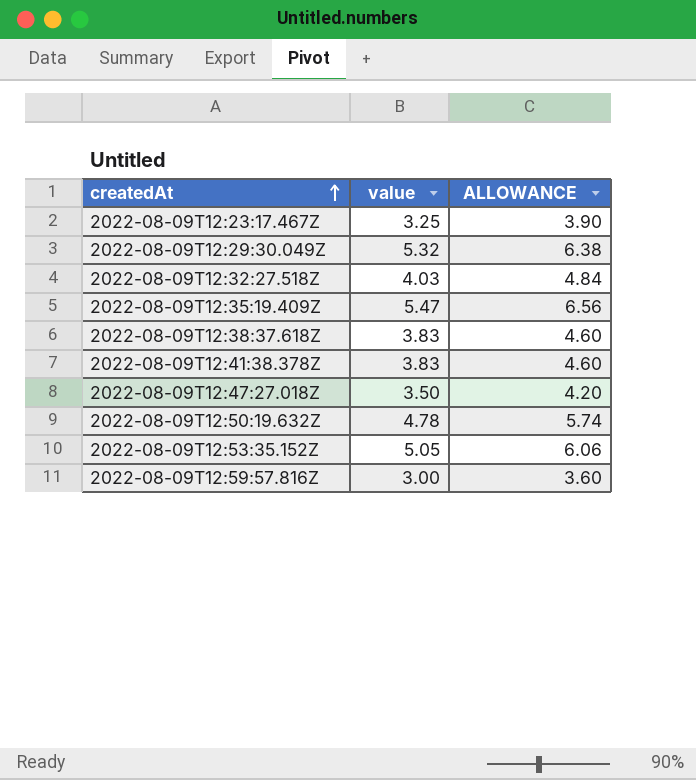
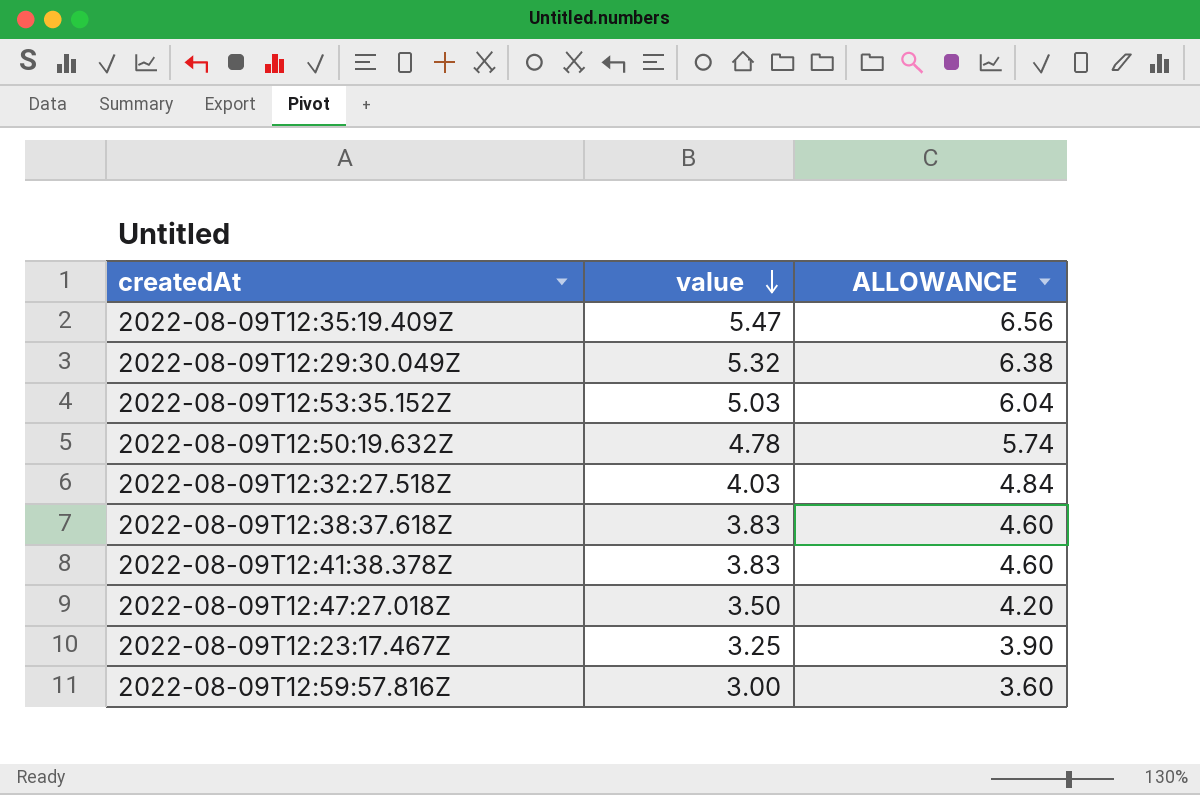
row order: createdAt ascending -> value descending
2022-08-09T12:53:35.152Z | value: 5.05 -> 5.03
2022-08-09T12:53:35.152Z | ALLOWANCE: 6.06 -> 6.04

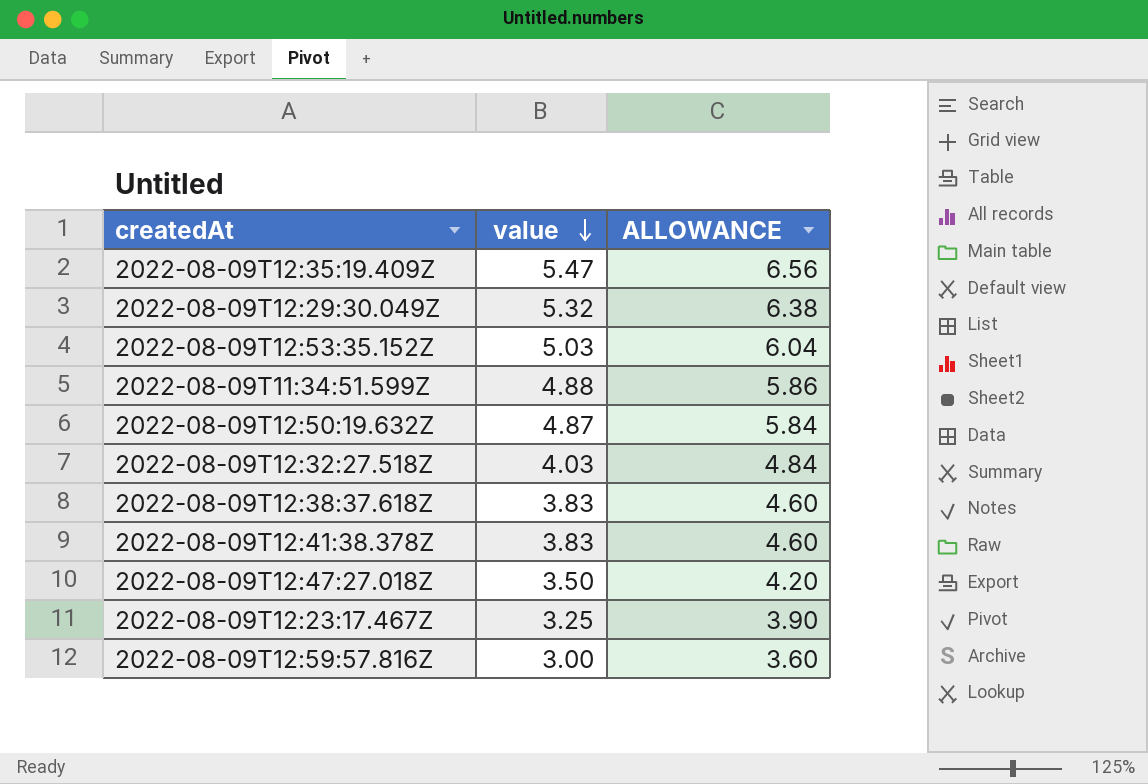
row 2022-08-09T11:34:51.599Z: none -> 4.88 | 5.86
2022-08-09T12:50:19.632Z | value: 4.78 -> 4.87
2022-08-09T12:50:19.632Z | ALLOWANCE: 5.74 -> 5.84

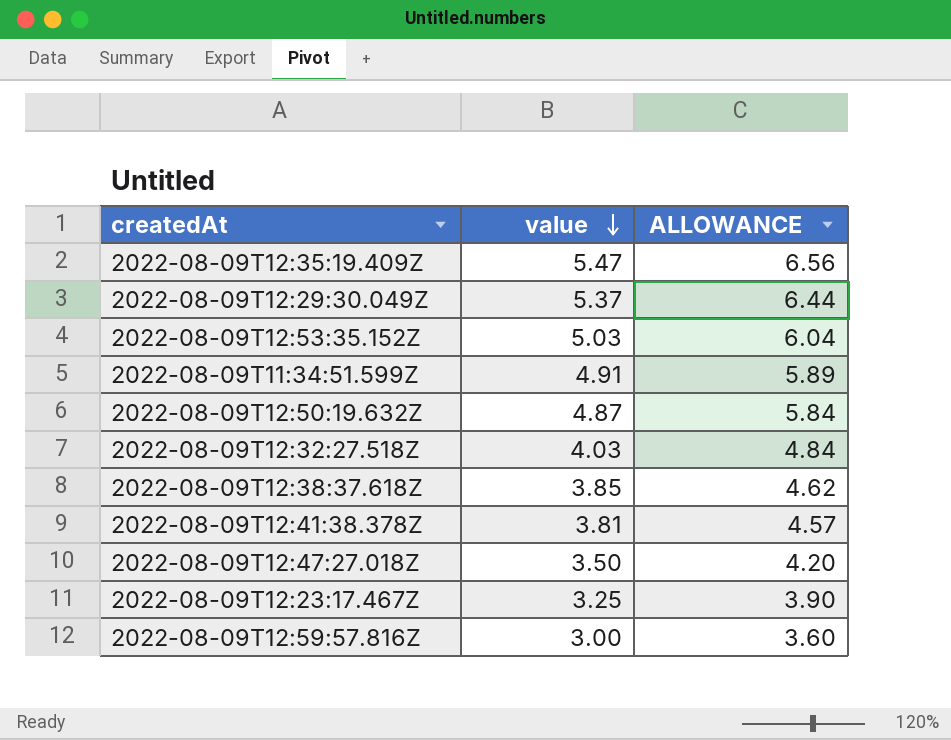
2022-08-09T12:29:30.049Z | value: 5.32 -> 5.37
2022-08-09T12:29:30.049Z | ALLOWANCE: 6.38 -> 6.44
2022-08-09T11:34:51.599Z | value: 4.88 -> 4.91
2022-08-09T11:34:51.599Z | ALLOWANCE: 5.86 -> 5.89
2022-08-09T12:38:37.618Z | value: 3.83 -> 3.85
2022-08-09T12:38:37.618Z | ALLOWANCE: 4.60 -> 4.62
2022-08-09T12:41:38.378Z | value: 3.83 -> 3.81
2022-08-09T12:41:38.378Z | ALLOWANCE: 4.60 -> 4.57

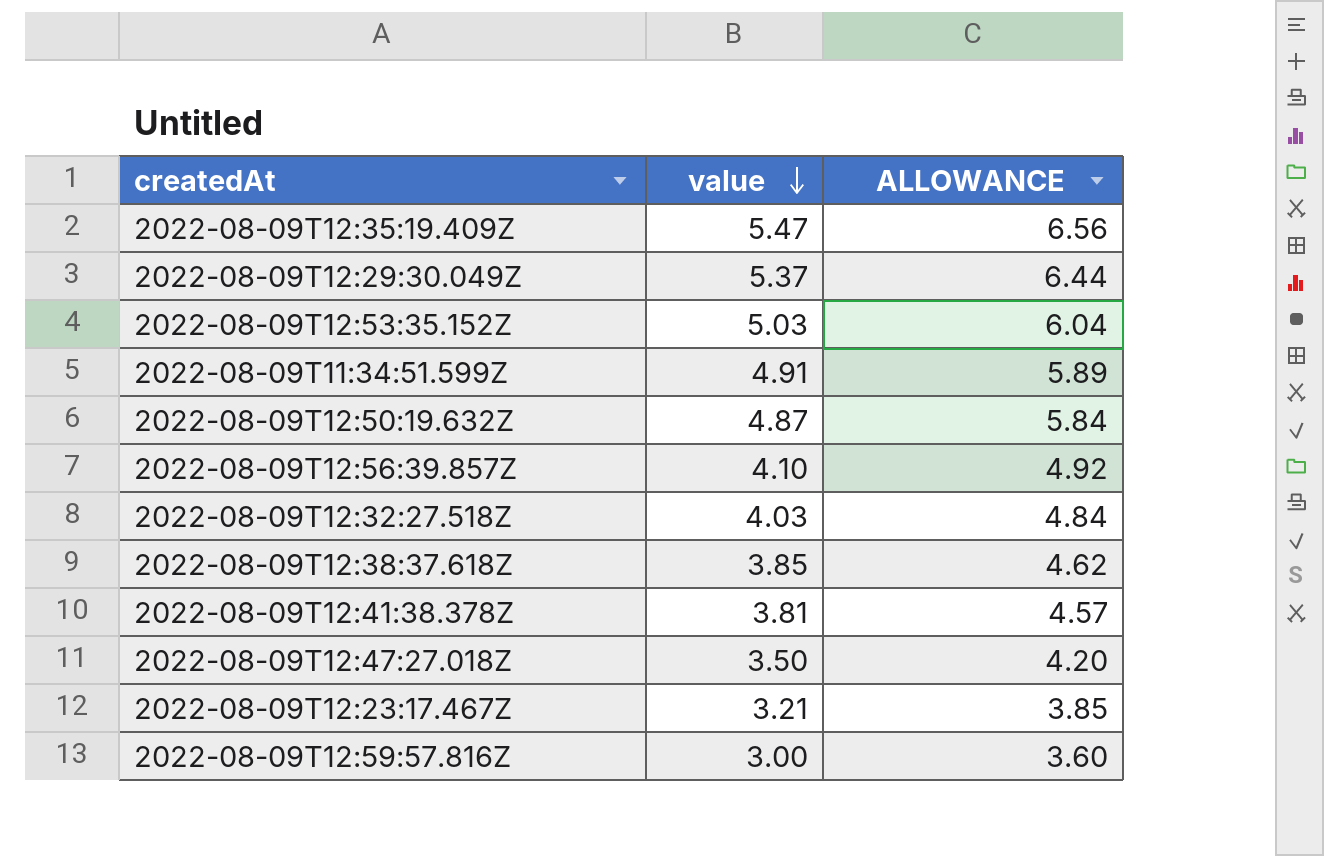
row 2022-08-09T12:56:39.857Z: none -> 4.10 | 4.92
2022-08-09T12:23:17.467Z | value: 3.25 -> 3.21
2022-08-09T12:23:17.467Z | ALLOWANCE: 3.90 -> 3.85

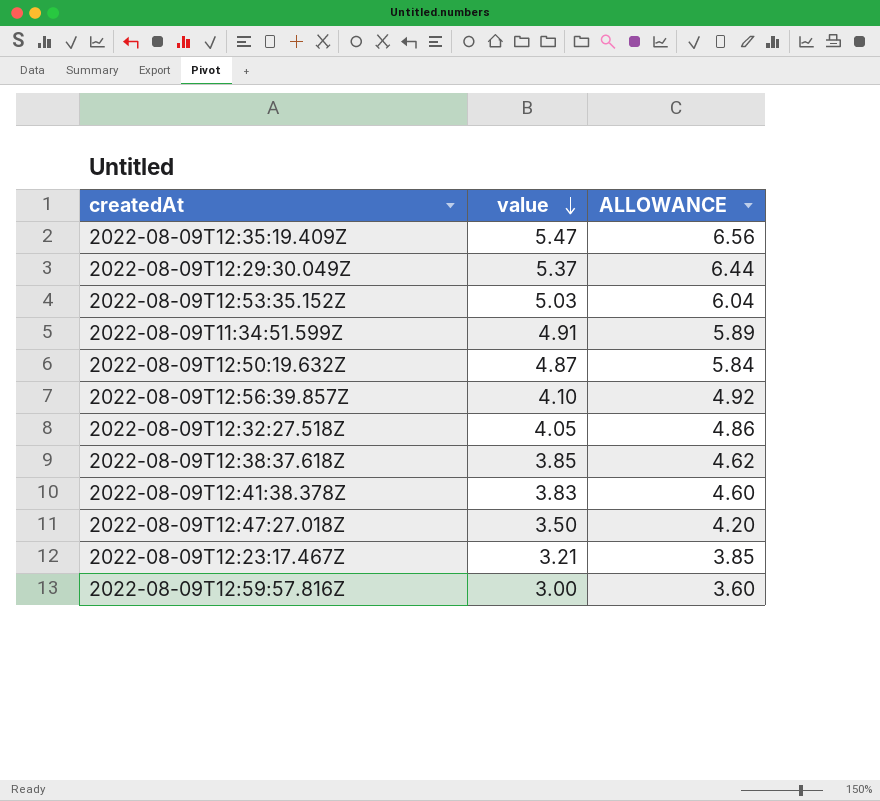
2022-08-09T12:32:27.518Z | value: 4.03 -> 4.05
2022-08-09T12:32:27.518Z | ALLOWANCE: 4.84 -> 4.86
2022-08-09T12:41:38.378Z | value: 3.81 -> 3.83
2022-08-09T12:41:38.378Z | ALLOWANCE: 4.57 -> 4.60

